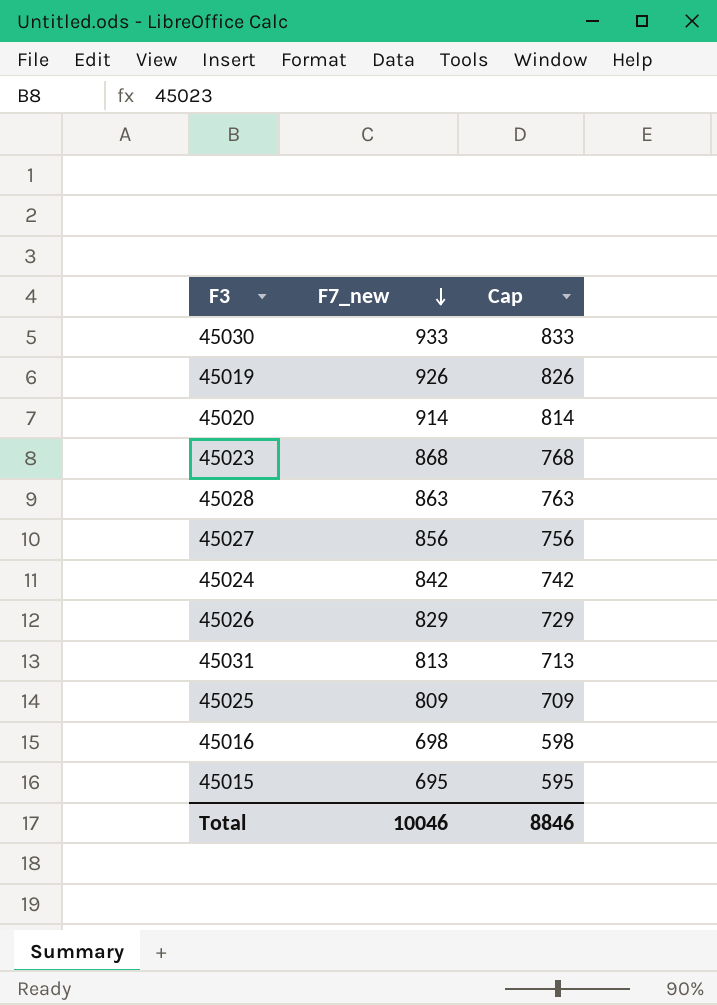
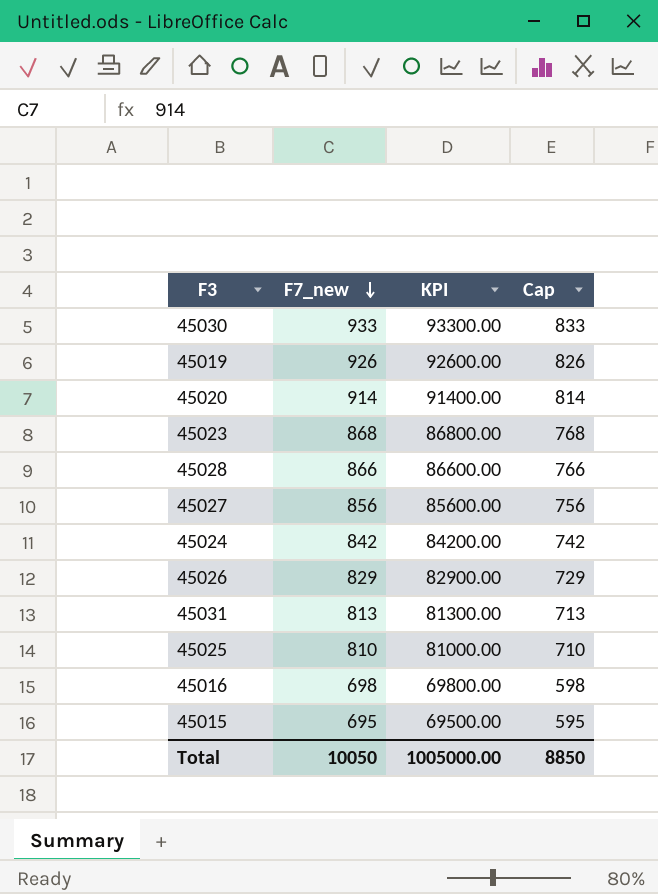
column KPI | formula: none -> [F7_new] * 100
45028 | F7_new: 863 -> 866
45028 | Cap: 763 -> 766
45025 | F7_new: 809 -> 810
45025 | Cap: 709 -> 710
Total | F7_new: 10046 -> 10050
Total | Cap: 8846 -> 8850

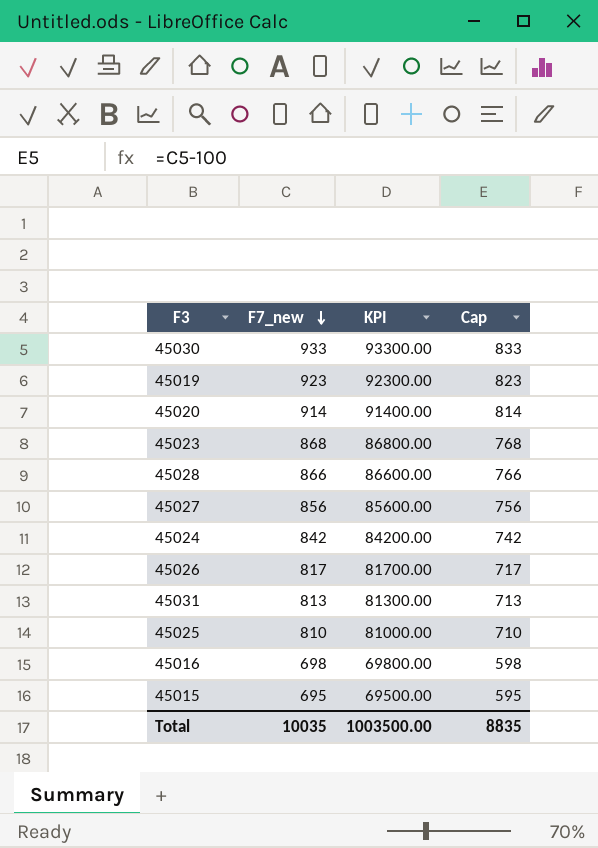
45019 | F7_new: 926 -> 923
45019 | KPI: 92600.00 -> 92300.00
45019 | Cap: 826 -> 823
45026 | F7_new: 829 -> 817
45026 | KPI: 82900.00 -> 81700.00
45026 | Cap: 729 -> 717
Total | F7_new: 10050 -> 10035
Total | KPI: 1005000.00 -> 1003500.00
Total | Cap: 8850 -> 8835

